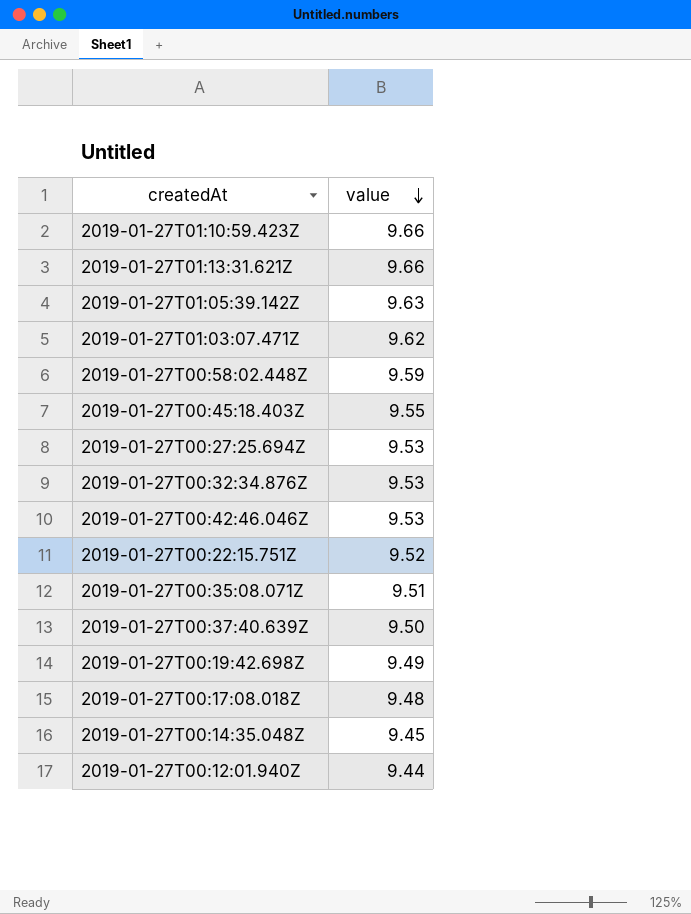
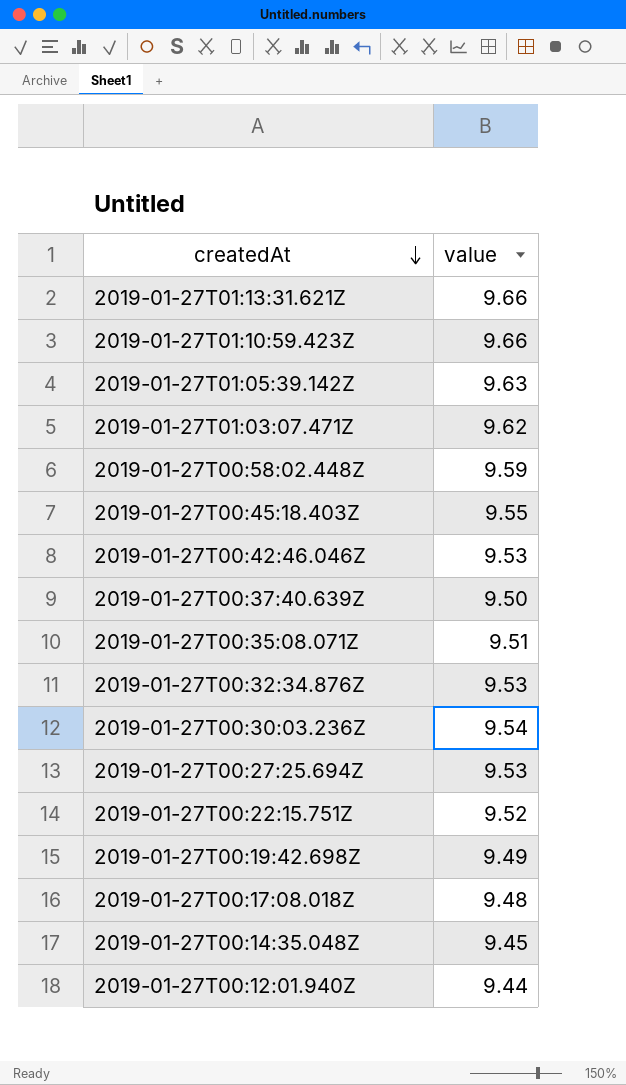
row order: value descending -> createdAt descending
row 2019-01-27T00:30:03.236Z: none -> 9.54

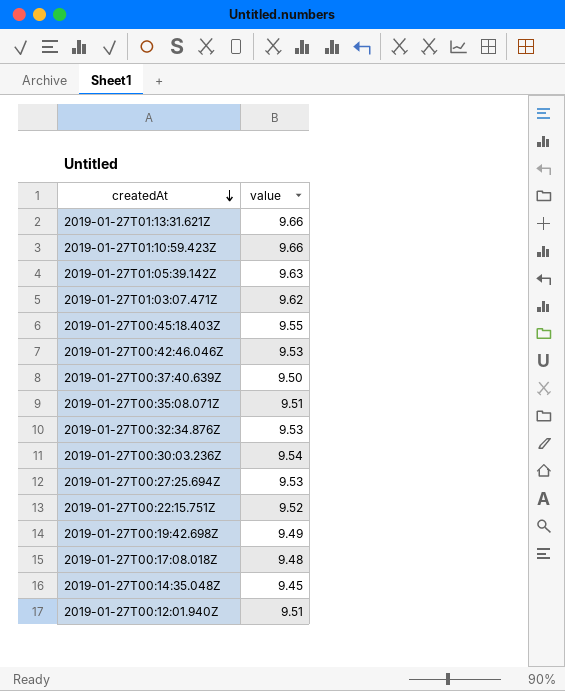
row 2019-01-27T00:58:02.448Z: 9.59 -> none
2019-01-27T00:12:01.940Z | value: 9.44 -> 9.51

